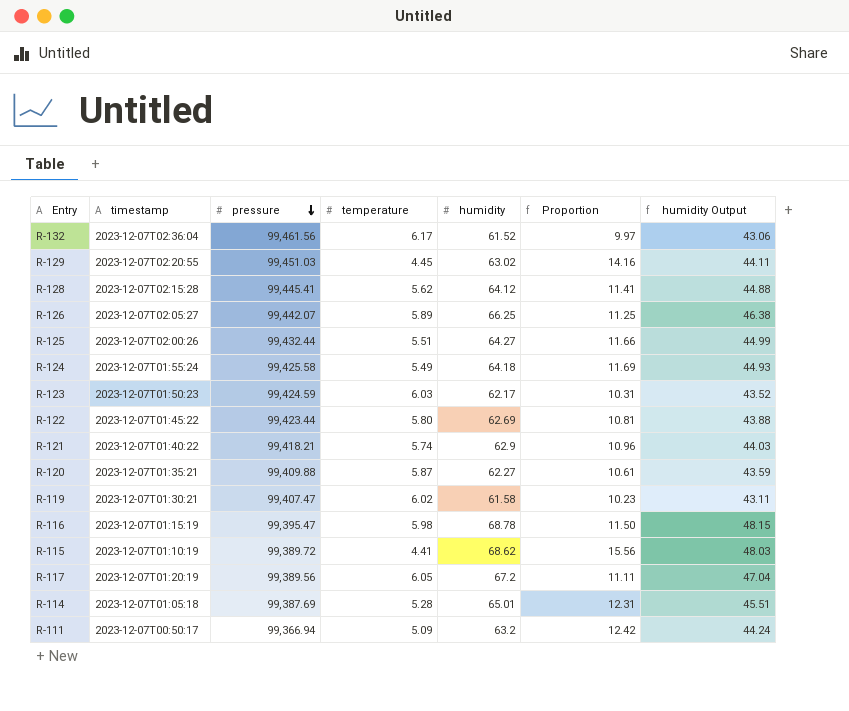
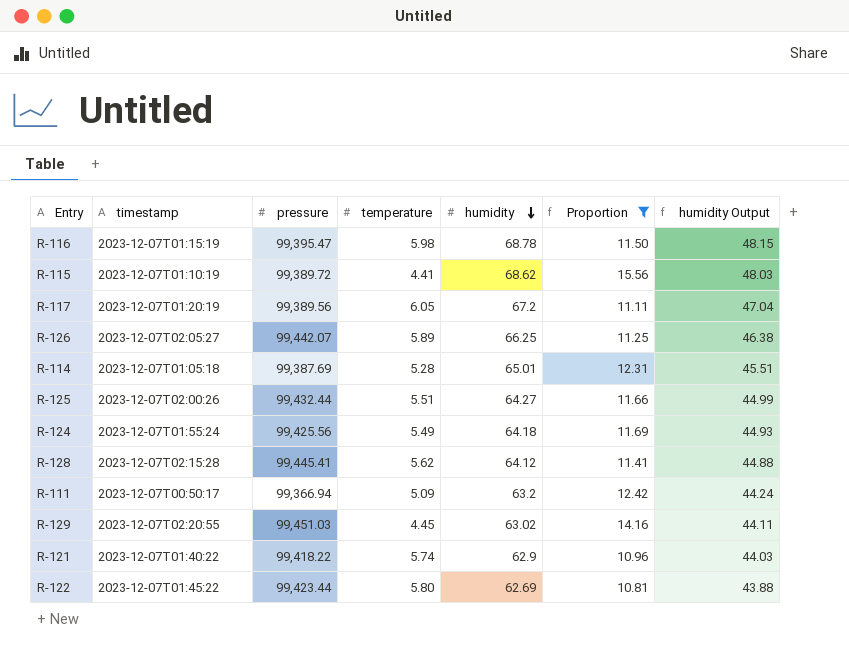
filter: none -> Proportion >= 10.81
row order: pressure descending -> humidity descending
R-124 | pressure: 99,425.58 -> 99,425.56
R-121 | pressure: 99,418.21 -> 99,418.22

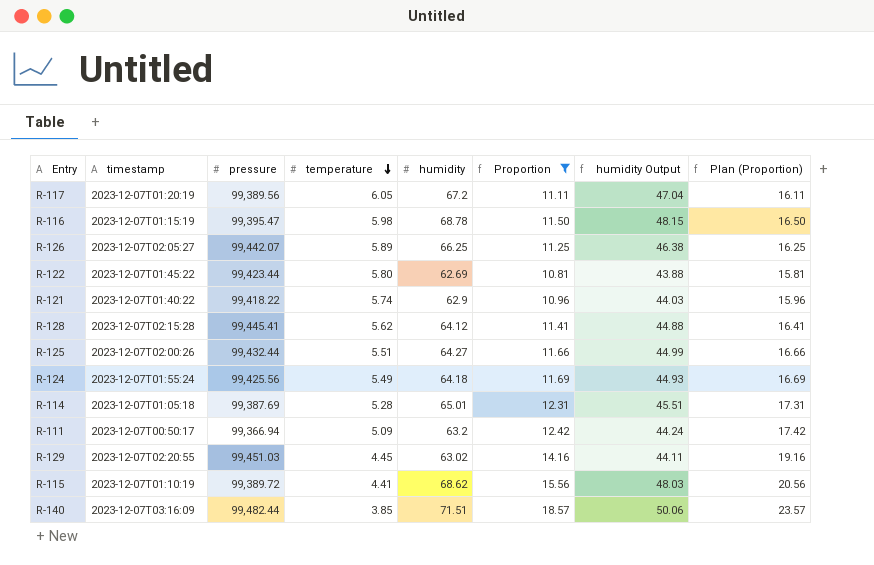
row order: humidity descending -> temperature descending
column Plan (Proportion) | formula: none -> [Proportion] + 5
row R-140: none -> 2023-12-07T03:16:09 | 99,482.44 | 3.85 | 71.51 | 18.57 | 50.06 | 23.57

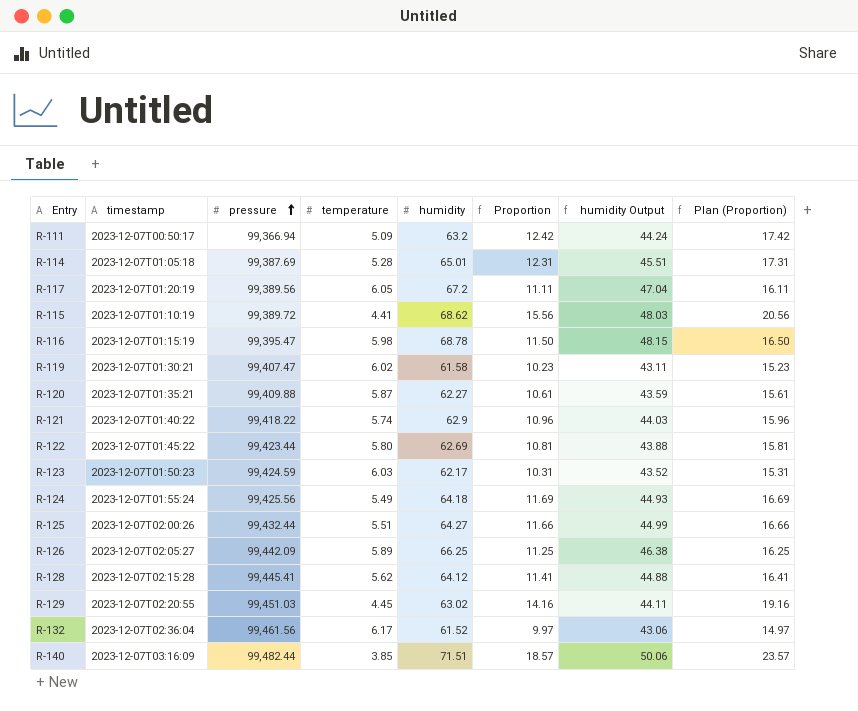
filter: Proportion >= 10.81 -> none
row order: temperature descending -> pressure ascending
R-126 | pressure: 99,442.07 -> 99,442.09

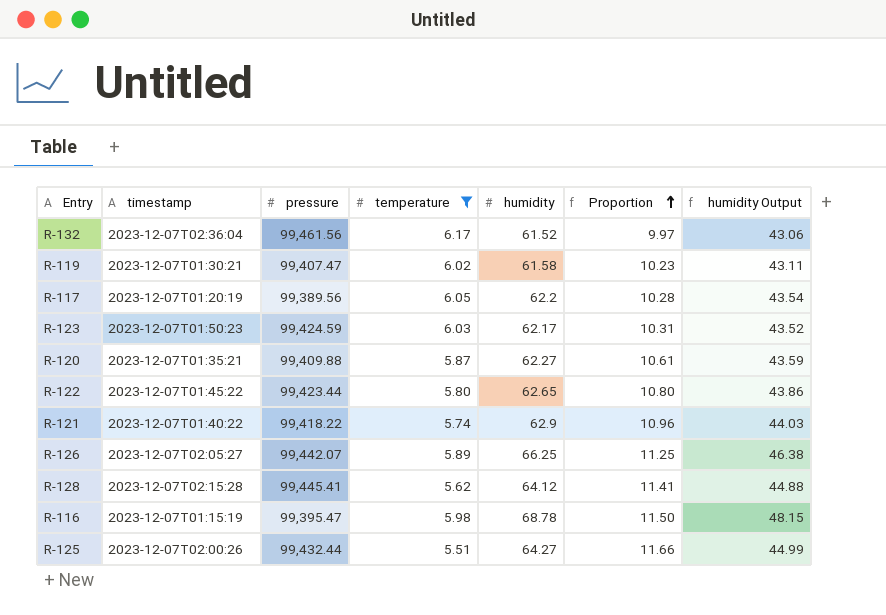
filter: none -> temperature >= 5.51
row order: pressure ascending -> Proportion ascending
column Plan (Proportion) | formula: [Proportion] + 5 -> none
R-117 | humidity: 67.2 -> 62.2
R-117 | Proportion: 11.11 -> 10.28
R-117 | humidity Output: 47.04 -> 43.54
R-122 | humidity: 62.69 -> 62.65
R-122 | Proportion: 10.81 -> 10.80
R-122 | humidity Output: 43.88 -> 43.86
R-126 | pressure: 99,442.09 -> 99,442.07

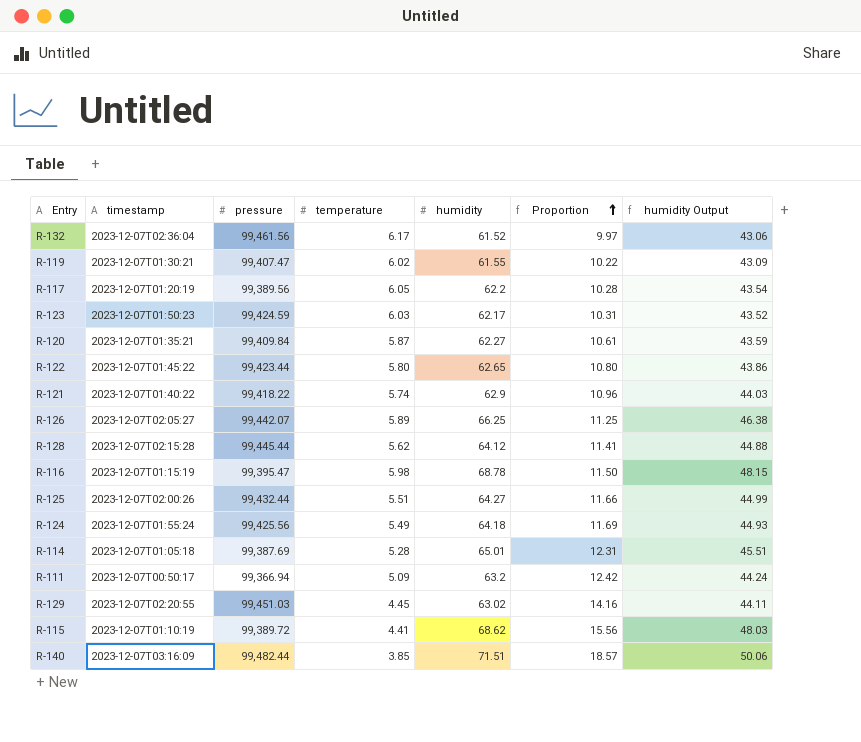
filter: temperature >= 5.51 -> none
R-119 | humidity: 61.58 -> 61.55
R-119 | Proportion: 10.23 -> 10.22
R-119 | humidity Output: 43.11 -> 43.09
R-120 | pressure: 99,409.88 -> 99,409.84
R-128 | pressure: 99,445.41 -> 99,445.44

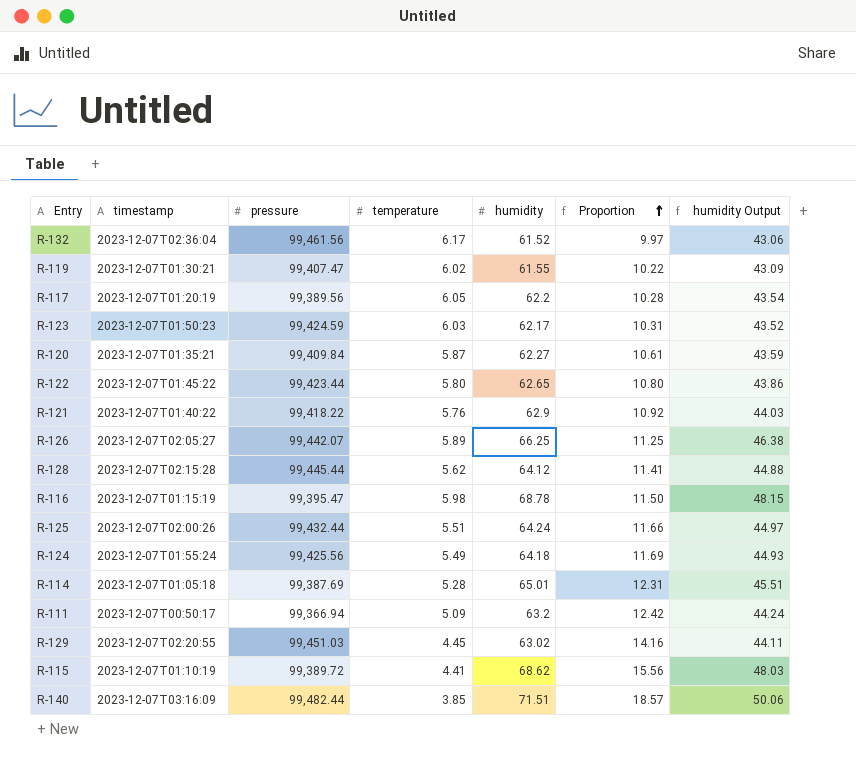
R-121 | temperature: 5.74 -> 5.76
R-121 | Proportion: 10.96 -> 10.92
R-125 | humidity: 64.27 -> 64.24
R-125 | humidity Output: 44.99 -> 44.97

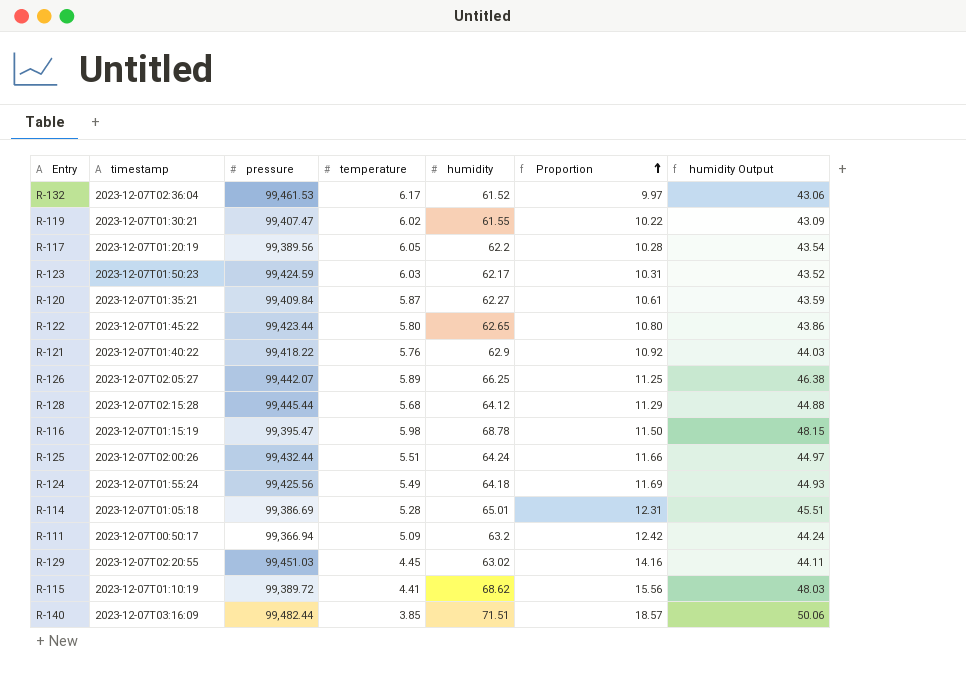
R-132 | pressure: 99,461.56 -> 99,461.53
R-128 | temperature: 5.62 -> 5.68
R-128 | Proportion: 11.41 -> 11.29
R-114 | pressure: 99,387.69 -> 99,386.69

